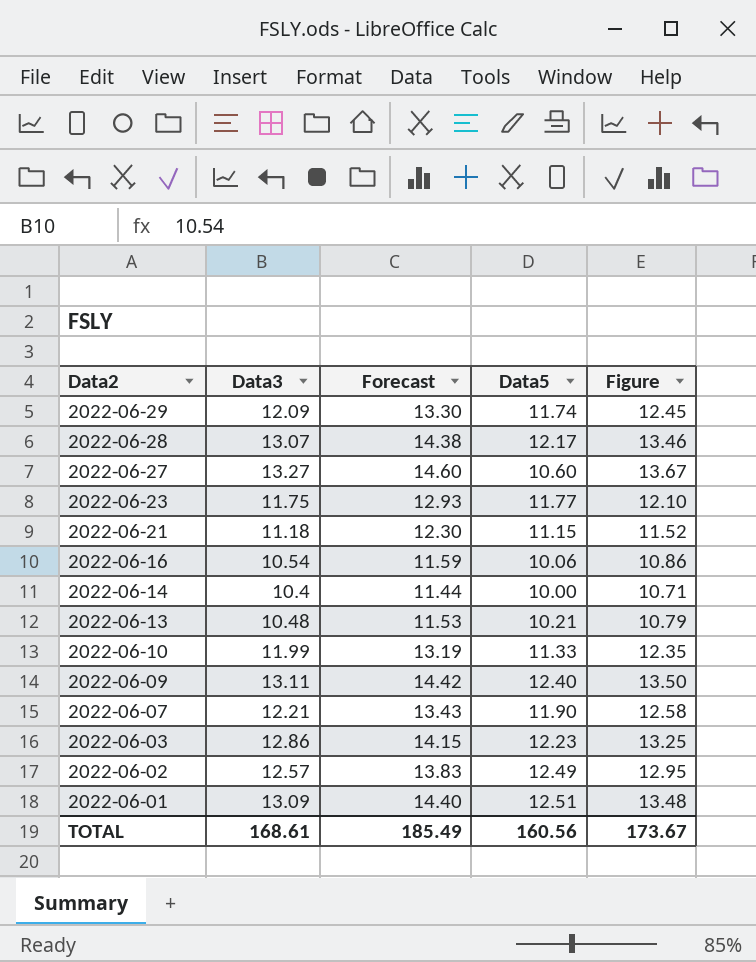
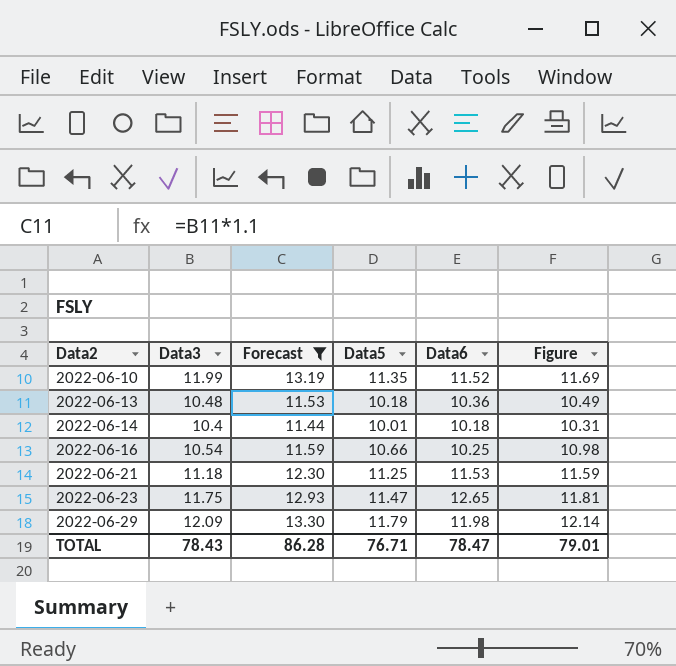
filter: none -> Forecast <= 13.30
row order: Data2 descending -> Data2 ascending
column Data6 | position: none -> 5
column Figure | formula: [Data3] * 1.03 -> [Data5] * 1.03
2022-06-10 | Data5: 11.33 -> 11.35
2022-06-13 | Data5: 10.21 -> 10.18
2022-06-14 | Data5: 10.00 -> 10.01
2022-06-16 | Data5: 10.06 -> 10.66
2022-06-21 | Data5: 11.15 -> 11.25
2022-06-23 | Data5: 11.77 -> 11.47
2022-06-29 | Data5: 11.74 -> 11.79
TOTAL | Data3: 168.61 -> 78.43
TOTAL | Forecast: 185.49 -> 86.28
TOTAL | Data5: 160.56 -> 76.71
TOTAL | Figure: 173.67 -> 79.01

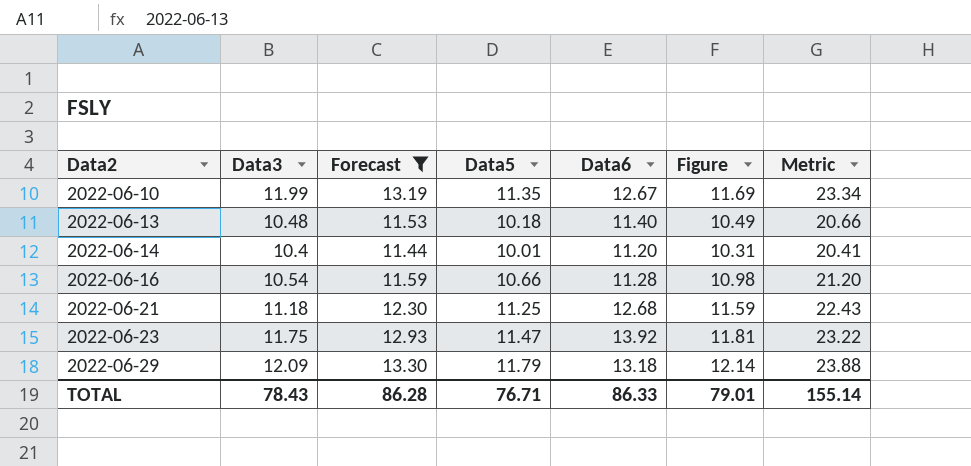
column Metric | formula: none -> [Data3] + [Data5]
2022-06-10 | Data6: 11.52 -> 12.67
2022-06-13 | Data6: 10.36 -> 11.40
2022-06-14 | Data6: 10.18 -> 11.20
2022-06-16 | Data6: 10.25 -> 11.28
2022-06-21 | Data6: 11.53 -> 12.68
2022-06-23 | Data6: 12.65 -> 13.92
2022-06-29 | Data6: 11.98 -> 13.18
TOTAL | Data6: 78.47 -> 86.33

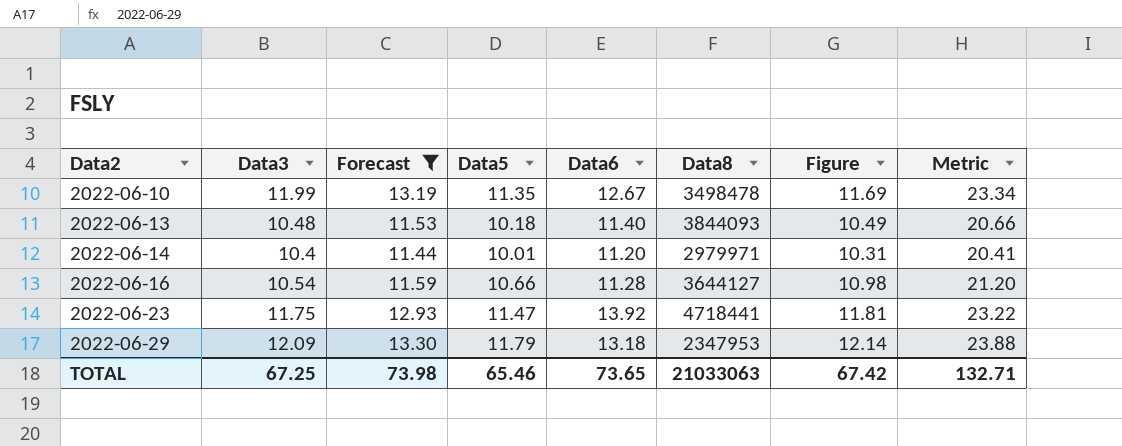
column Data8 | position: none -> 6
row 2022-06-21: 11.18 | 12.30 | 11.25 | 12.68 | 11.59 | 22.43 -> none
TOTAL | Data3: 78.43 -> 67.25
TOTAL | Forecast: 86.28 -> 73.98
TOTAL | Data5: 76.71 -> 65.46
TOTAL | Data6: 86.33 -> 73.65
TOTAL | Figure: 79.01 -> 67.42
TOTAL | Metric: 155.14 -> 132.71

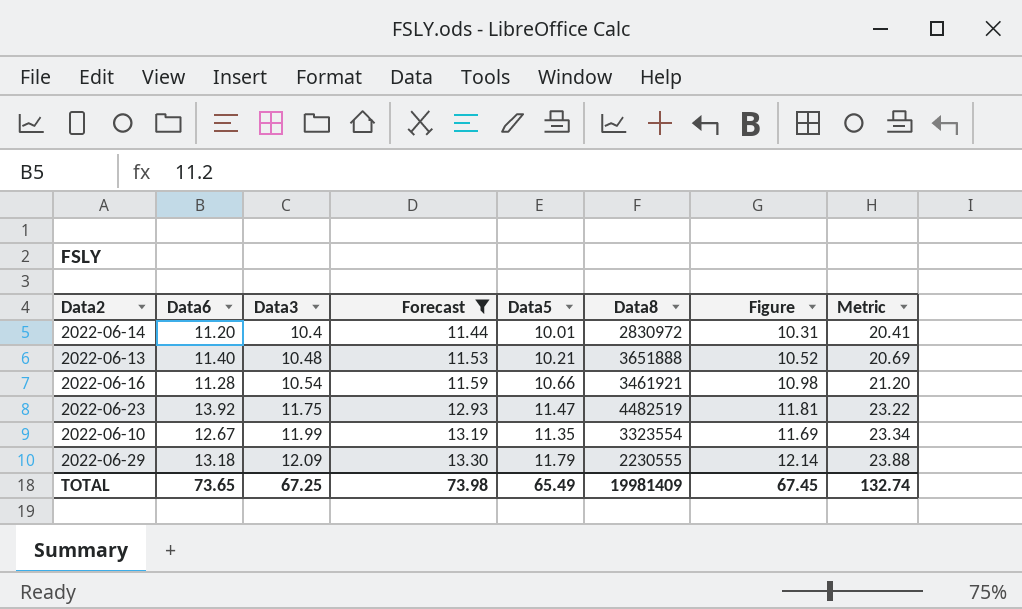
row order: Data2 ascending -> Data3 ascending
column Data6 | position: 5 -> 2
2022-06-14 | Data8: 2979971 -> 2830972
2022-06-13 | Data5: 10.18 -> 10.21
2022-06-13 | Data8: 3844093 -> 3651888
2022-06-13 | Figure: 10.49 -> 10.52
2022-06-13 | Metric: 20.66 -> 20.69
2022-06-16 | Data8: 3644127 -> 3461921
2022-06-23 | Data8: 4718441 -> 4482519
2022-06-10 | Data8: 3498478 -> 3323554
2022-06-29 | Data8: 2347953 -> 2230555
TOTAL | Data5: 65.46 -> 65.49
TOTAL | Data8: 21033063 -> 19981409
TOTAL | Figure: 67.42 -> 67.45
TOTAL | Metric: 132.71 -> 132.74

